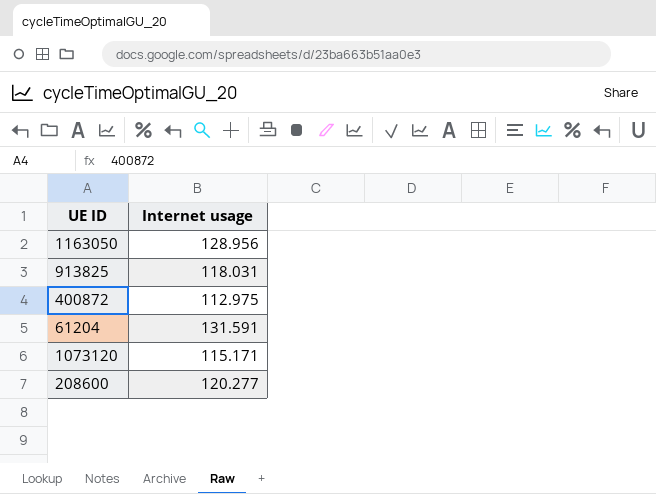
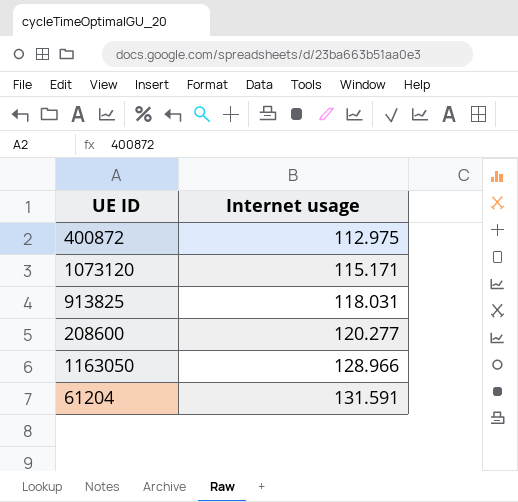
row order: none -> Internet usage ascending
1163050 | Internet usage: 128.956 -> 128.966

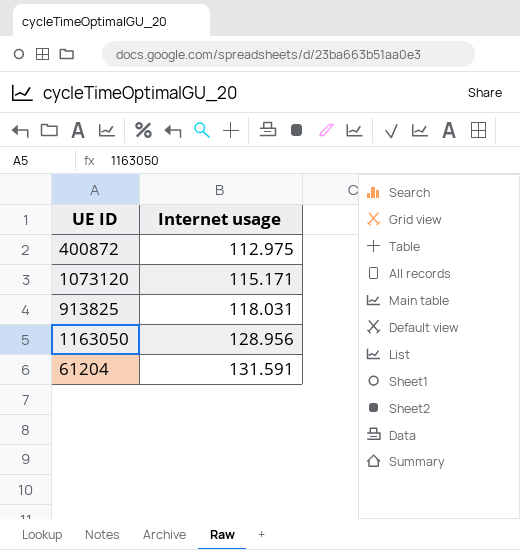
row 208600: 120.277 -> none
1163050 | Internet usage: 128.966 -> 128.956

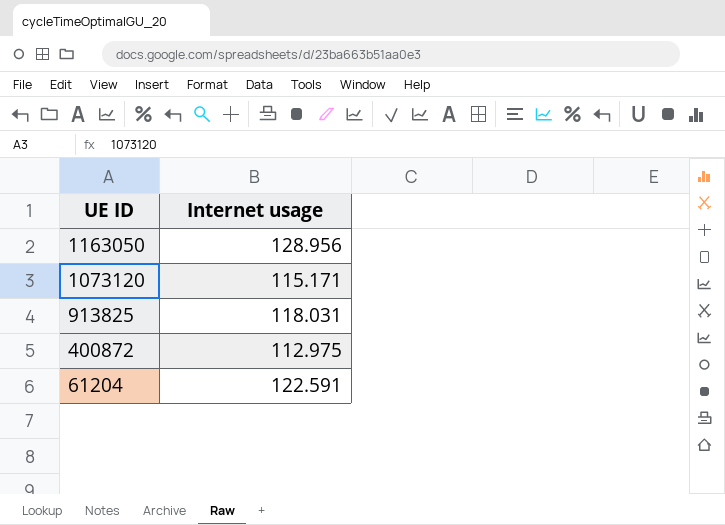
row order: Internet usage ascending -> UE ID descending
61204 | Internet usage: 131.591 -> 122.591

